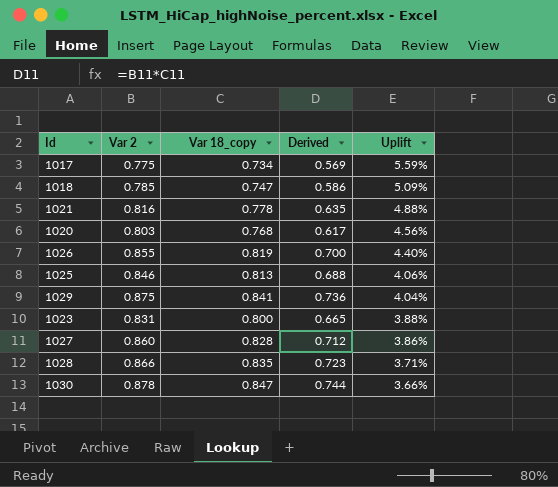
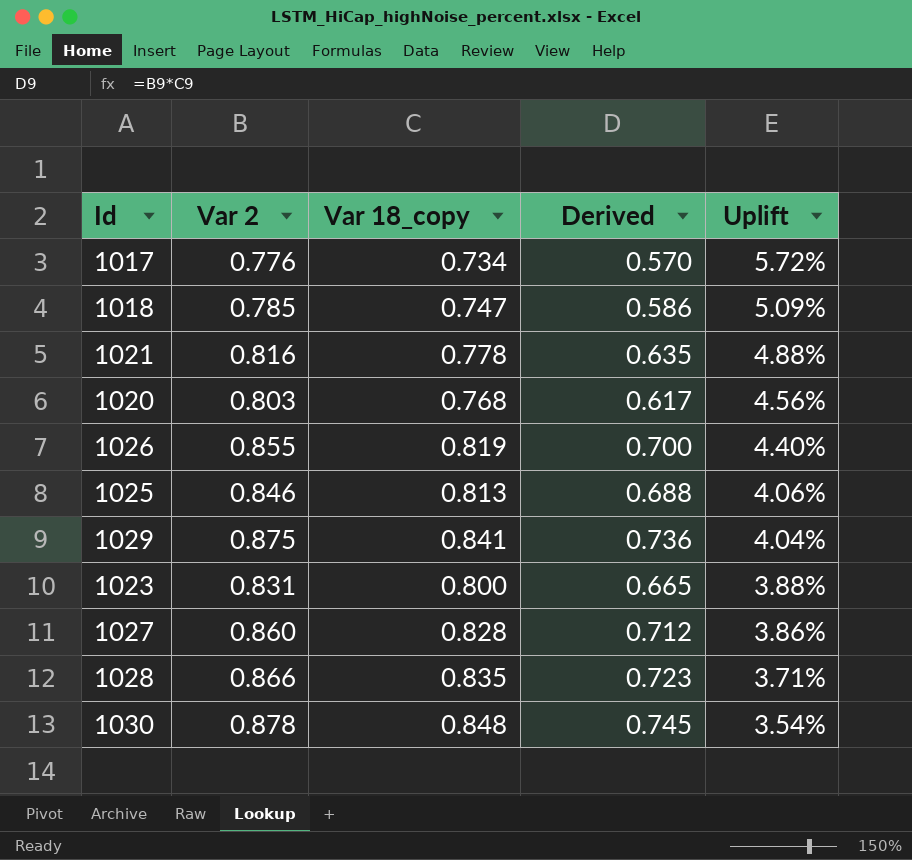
1017 | Var 2: 0.775 -> 0.776
1017 | Derived: 0.569 -> 0.570
1017 | Uplift: 5.59% -> 5.72%
1030 | Var 18_copy: 0.847 -> 0.848
1030 | Derived: 0.744 -> 0.745
1030 | Uplift: 3.66% -> 3.54%

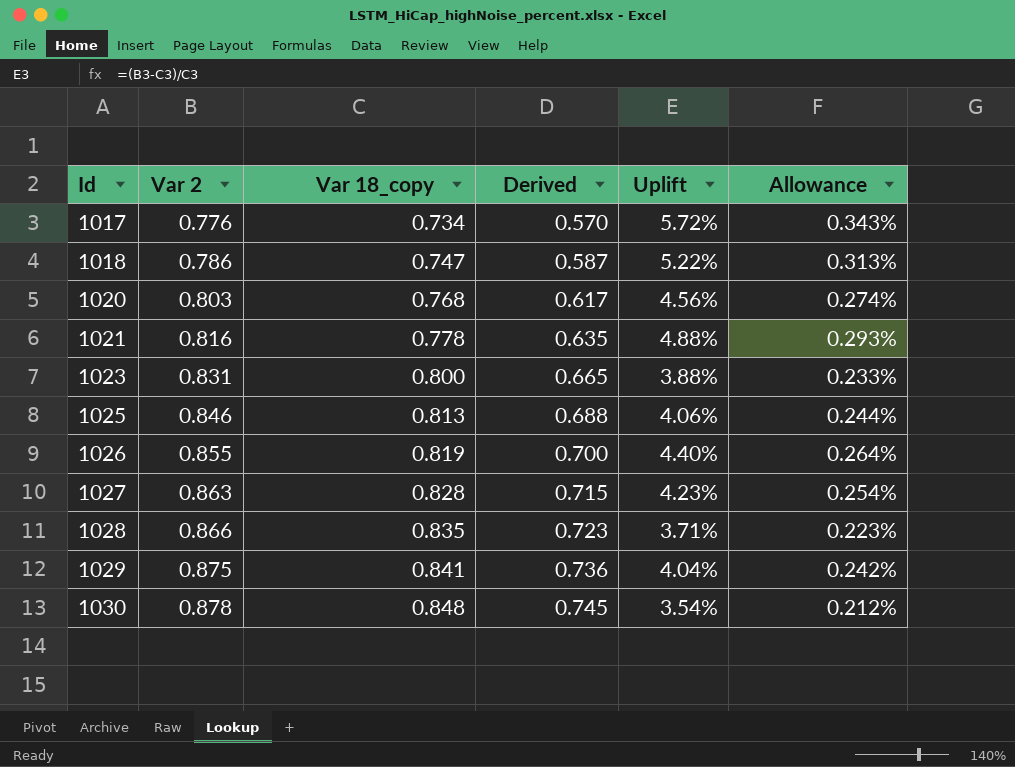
row order: Uplift descending -> Id ascending
column Allowance | formula: none -> [Uplift] * 0.06
1018 | Var 2: 0.785 -> 0.786
1018 | Derived: 0.586 -> 0.587
1018 | Uplift: 5.09% -> 5.22%
1027 | Var 2: 0.860 -> 0.863
1027 | Derived: 0.712 -> 0.715
1027 | Uplift: 3.86% -> 4.23%

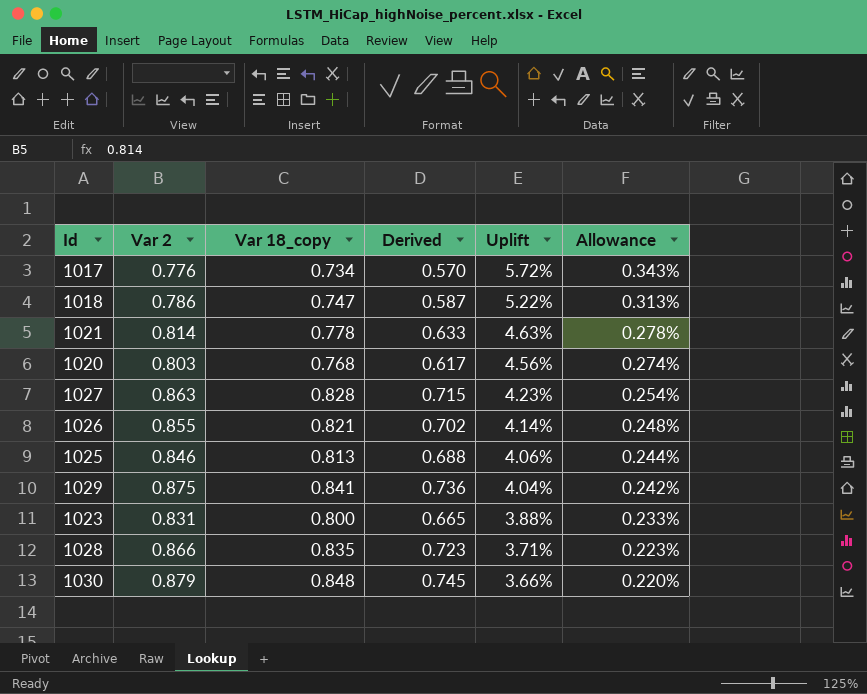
row order: Id ascending -> Uplift descending
1021 | Var 2: 0.816 -> 0.814
1021 | Derived: 0.635 -> 0.633
1021 | Uplift: 4.88% -> 4.63%
1021 | Allowance: 0.293% -> 0.278%
1026 | Var 18_copy: 0.819 -> 0.821
1026 | Derived: 0.700 -> 0.702
1026 | Uplift: 4.40% -> 4.14%
1026 | Allowance: 0.264% -> 0.248%
1030 | Var 2: 0.878 -> 0.879
1030 | Uplift: 3.54% -> 3.66%
1030 | Allowance: 0.212% -> 0.220%

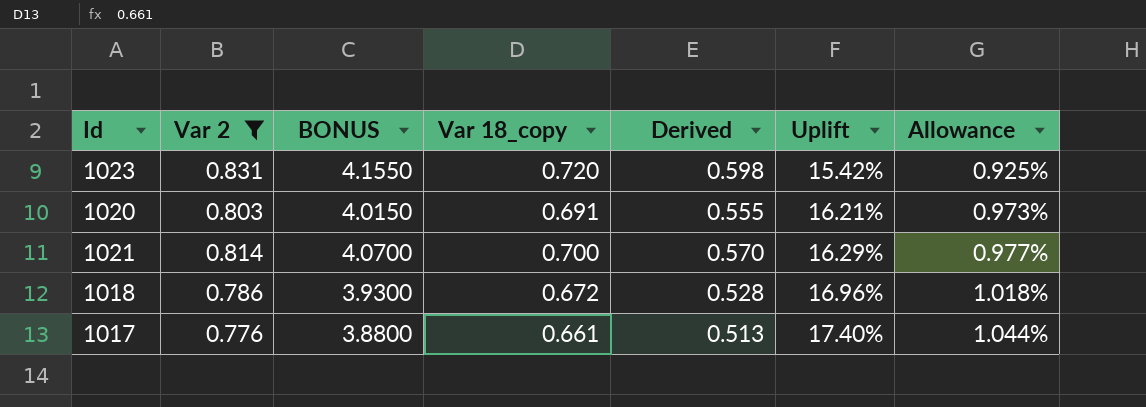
filter: none -> Var 2 <= 0.831
row order: Uplift descending -> Uplift ascending
column BONUS | formula: none -> [Var 2] * 5
1023 | Var 18_copy: 0.800 -> 0.720
1023 | Derived: 0.665 -> 0.598
1023 | Uplift: 3.88% -> 15.42%
1023 | Allowance: 0.233% -> 0.925%
1020 | Var 18_copy: 0.768 -> 0.691
1020 | Derived: 0.617 -> 0.555
1020 | Uplift: 4.56% -> 16.21%
1020 | Allowance: 0.274% -> 0.973%
1021 | Var 18_copy: 0.778 -> 0.700
1021 | Derived: 0.633 -> 0.570
1021 | Uplift: 4.63% -> 16.29%
1021 | Allowance: 0.278% -> 0.977%
1018 | Var 18_copy: 0.747 -> 0.672
1018 | Derived: 0.587 -> 0.528
1018 | Uplift: 5.22% -> 16.96%
1018 | Allowance: 0.313% -> 1.018%
1017 | Var 18_copy: 0.734 -> 0.661
1017 | Derived: 0.570 -> 0.513
1017 | Uplift: 5.72% -> 17.40%
1017 | Allowance: 0.343% -> 1.044%

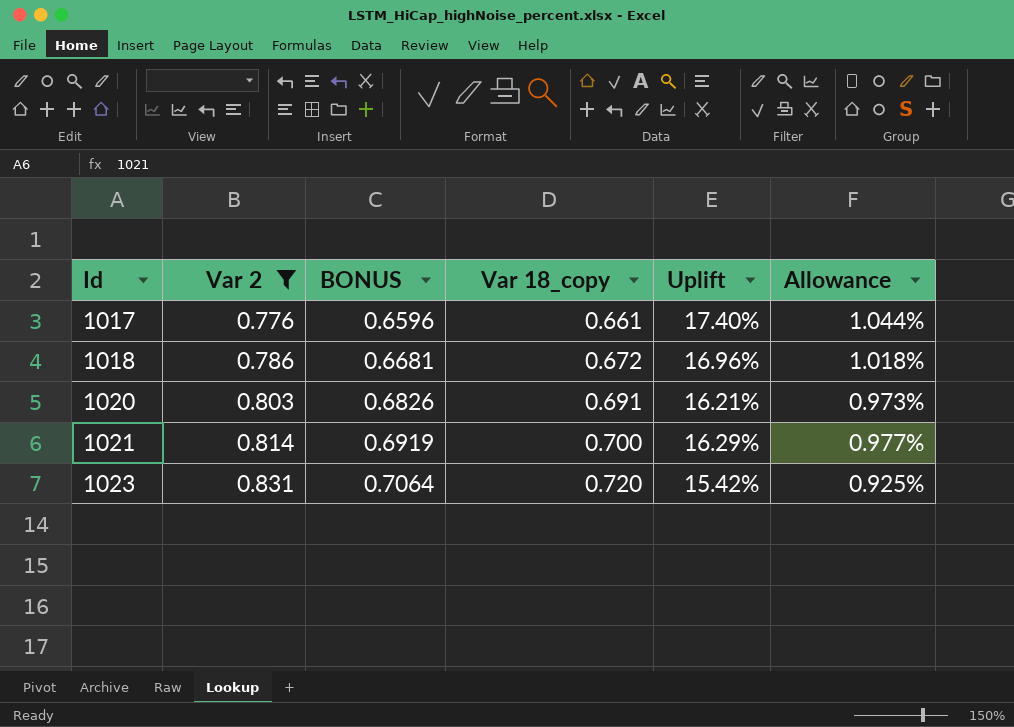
row order: Uplift ascending -> Id ascending
column Derived | formula: [Var 2] * [Var 18_copy] -> none
column BONUS | formula: [Var 2] * 5 -> [Var 2] * 0.85

